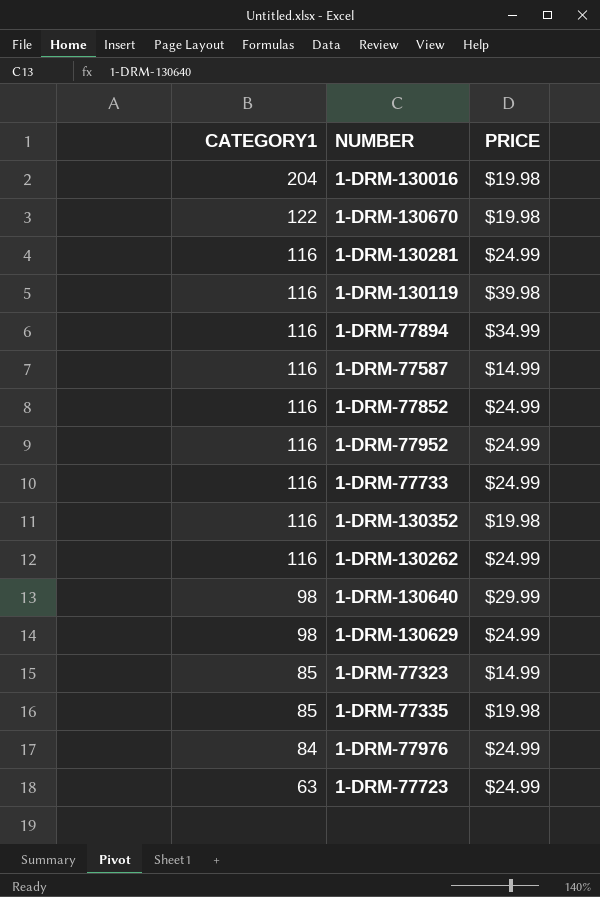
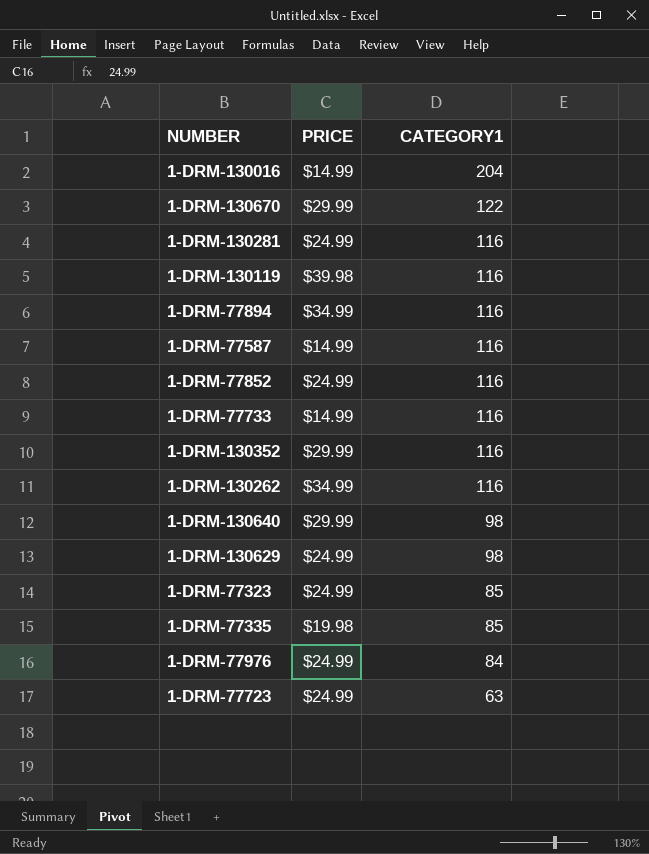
column CATEGORY1 | position: 1 -> 3
row 1-DRM-77952: 116 | $24.99 -> none
1-DRM-130016 | PRICE: $19.98 -> $14.99
1-DRM-130670 | PRICE: $19.98 -> $29.99
1-DRM-77733 | PRICE: $24.99 -> $14.99
1-DRM-130352 | PRICE: $19.98 -> $29.99
1-DRM-130262 | PRICE: $24.99 -> $34.99
1-DRM-77323 | PRICE: $14.99 -> $24.99

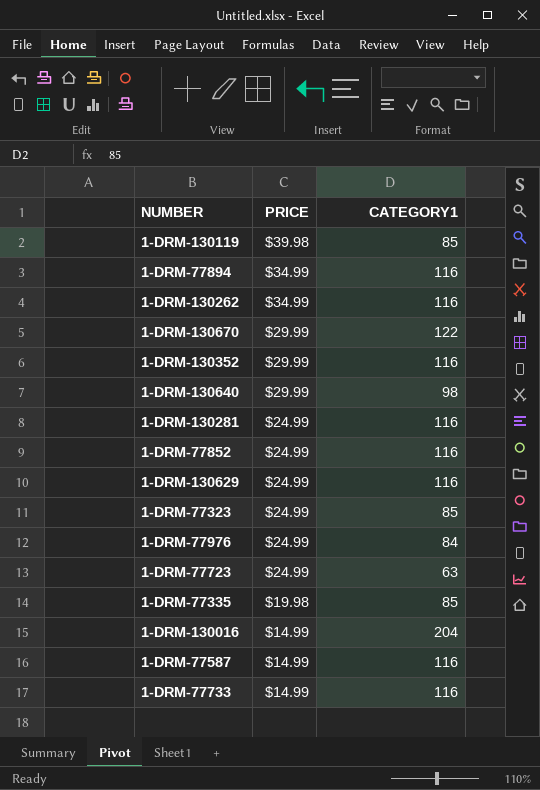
row order: CATEGORY1 descending -> PRICE descending
1-DRM-130119 | CATEGORY1: 116 -> 85
1-DRM-130629 | CATEGORY1: 98 -> 116

